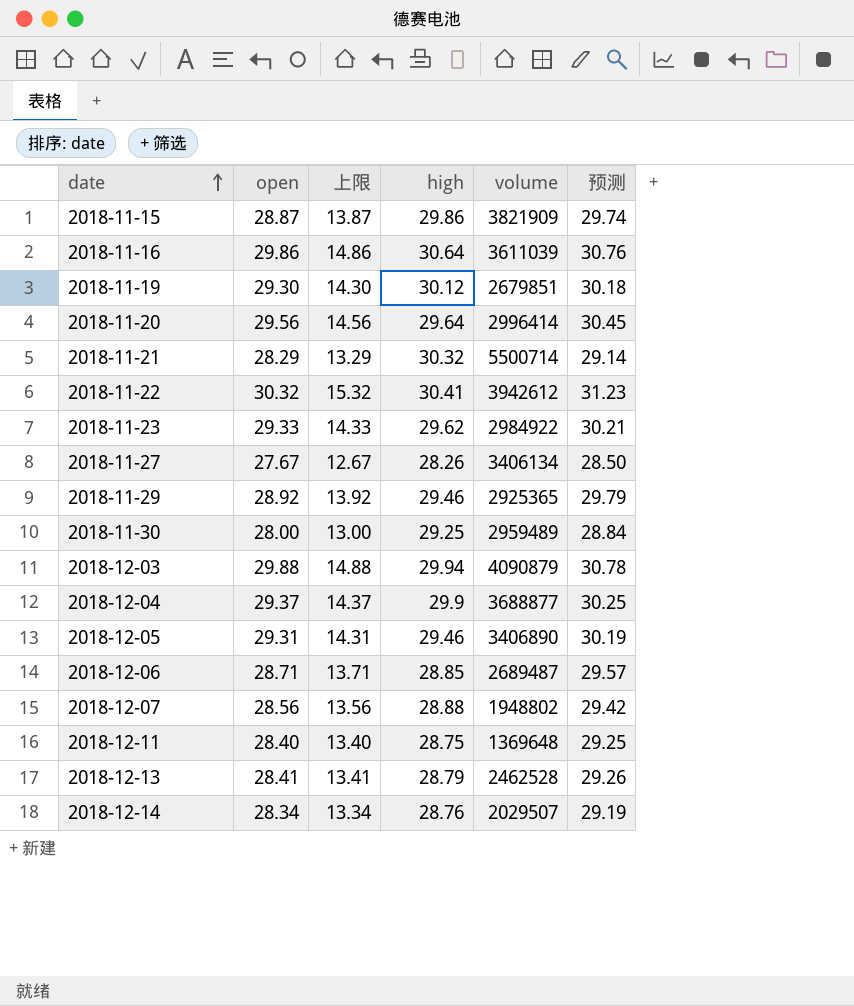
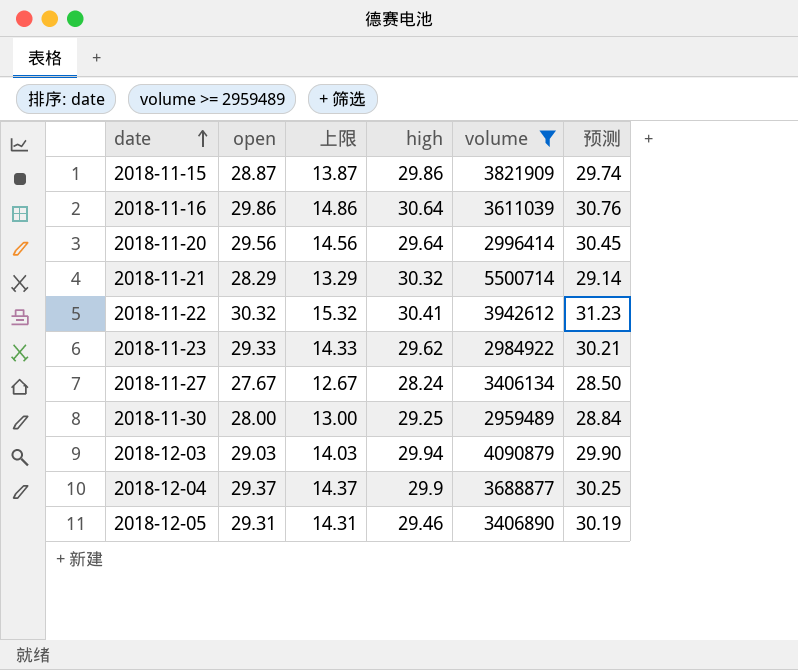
filter: none -> volume >= 2959489
2018-11-27 | high: 28.26 -> 28.24
2018-12-03 | open: 29.88 -> 29.03
2018-12-03 | 上限: 14.88 -> 14.03
2018-12-03 | 预测: 30.78 -> 29.90

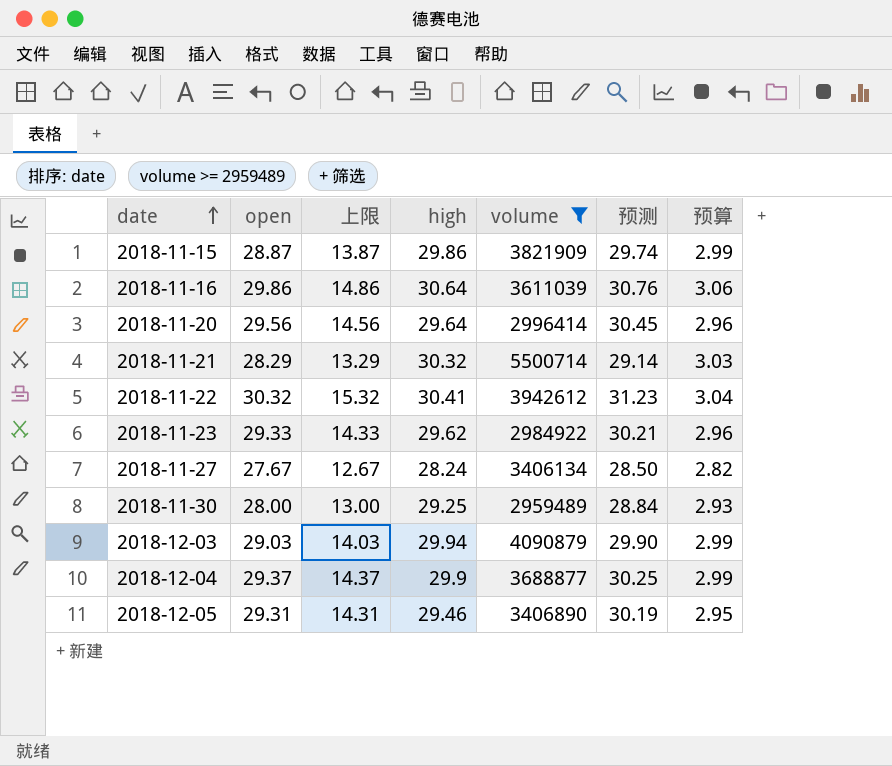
column 预算 | formula: none -> [high] * 0.1

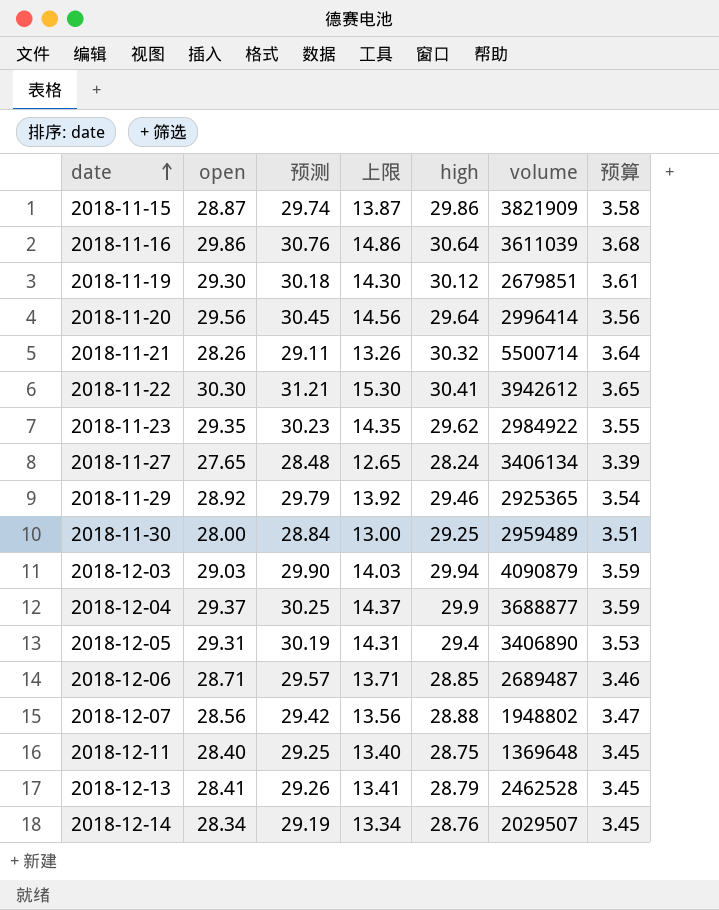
filter: volume >= 2959489 -> none
column 预测 | position: 6 -> 3
column 预算 | formula: [high] * 0.1 -> [high] * 0.12
2018-11-21 | open: 28.29 -> 28.26
2018-11-21 | 预测: 29.14 -> 29.11
2018-11-21 | 上限: 13.29 -> 13.26
2018-11-22 | open: 30.32 -> 30.30
2018-11-22 | 预测: 31.23 -> 31.21
2018-11-22 | 上限: 15.32 -> 15.30
2018-11-23 | open: 29.33 -> 29.35
2018-11-23 | 预测: 30.21 -> 30.23
2018-11-23 | 上限: 14.33 -> 14.35
2018-11-27 | open: 27.67 -> 27.65
2018-11-27 | 预测: 28.50 -> 28.48
2018-11-27 | 上限: 12.67 -> 12.65
2018-12-05 | high: 29.46 -> 29.4

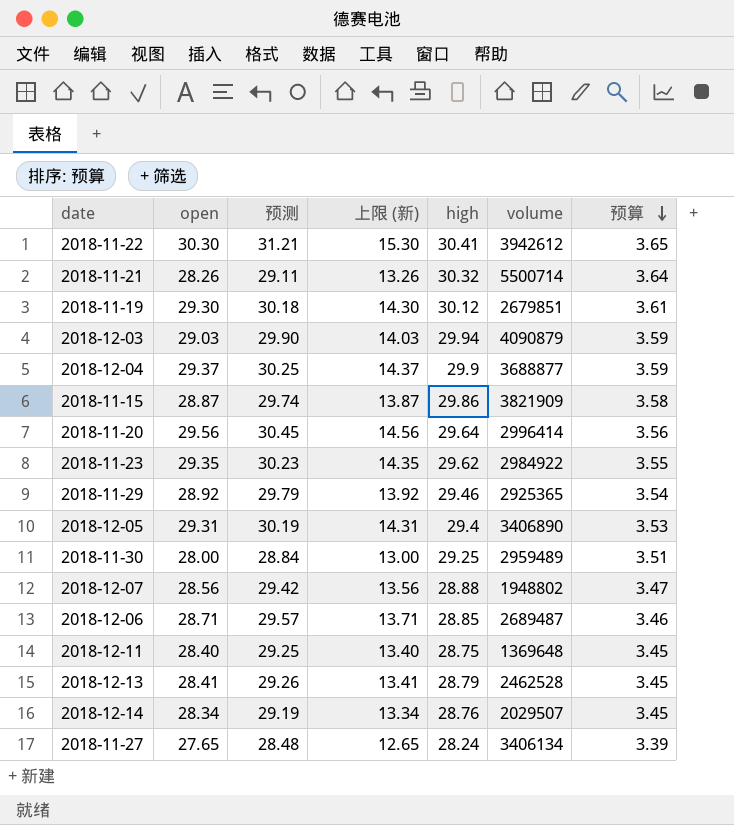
row order: date ascending -> 预算 descending
column name: 上限 -> 上限 (新)
row 2018-11-16: 29.86 | 30.76 | 14.86 | 30.64 | 3611039 | 3.68 -> none

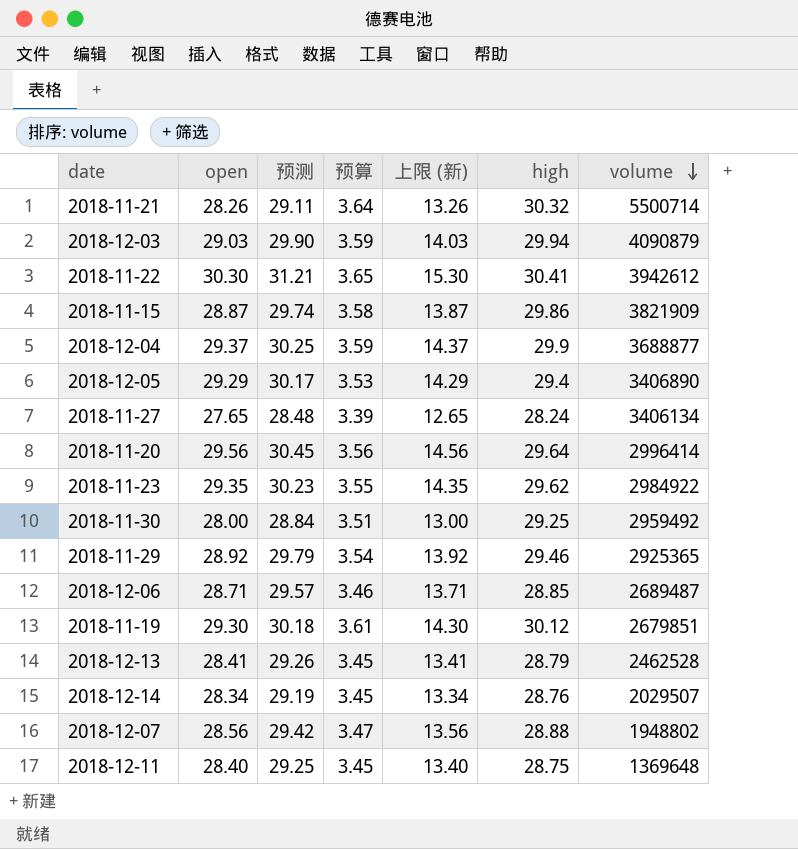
row order: 预算 descending -> volume descending
column 预算 | position: 7 -> 4
2018-12-05 | open: 29.31 -> 29.29
2018-12-05 | 预测: 30.19 -> 30.17
2018-12-05 | 上限 (新): 14.31 -> 14.29
2018-11-30 | volume: 2959489 -> 2959492

